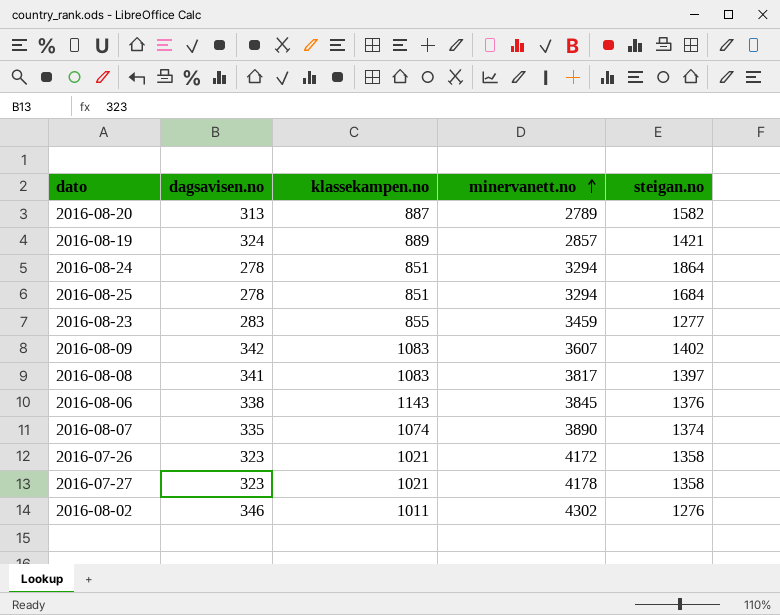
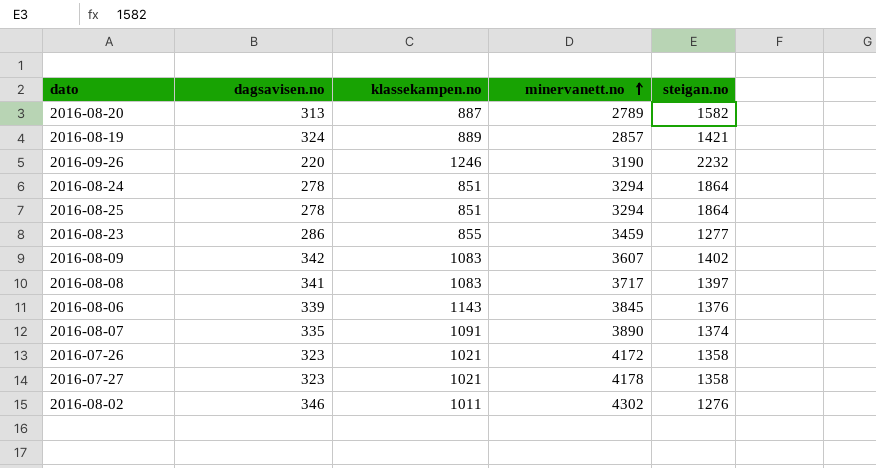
row 2016-09-26: none -> 220 | 1246 | 3190 | 2232
2016-08-25 | steigan.no: 1684 -> 1864
2016-08-23 | dagsavisen.no: 283 -> 286
2016-08-08 | minervanett.no: 3817 -> 3717
2016-08-06 | dagsavisen.no: 338 -> 339
2016-08-07 | klassekampen.no: 1074 -> 1091

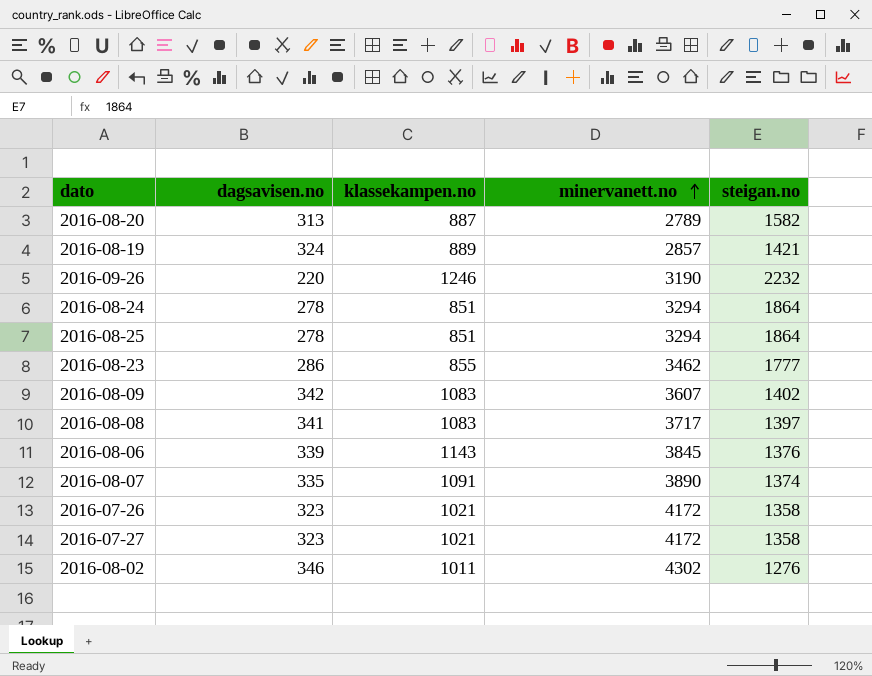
2016-08-23 | minervanett.no: 3459 -> 3462
2016-08-23 | steigan.no: 1277 -> 1777
2016-07-27 | minervanett.no: 4178 -> 4172

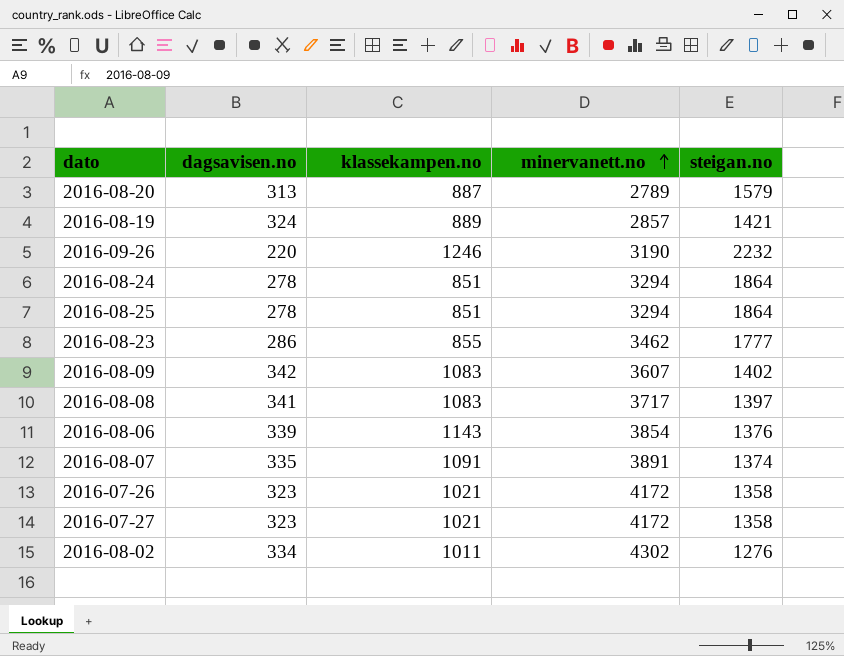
2016-08-20 | steigan.no: 1582 -> 1579
2016-08-06 | minervanett.no: 3845 -> 3854
2016-08-07 | minervanett.no: 3890 -> 3891
2016-08-02 | dagsavisen.no: 346 -> 334

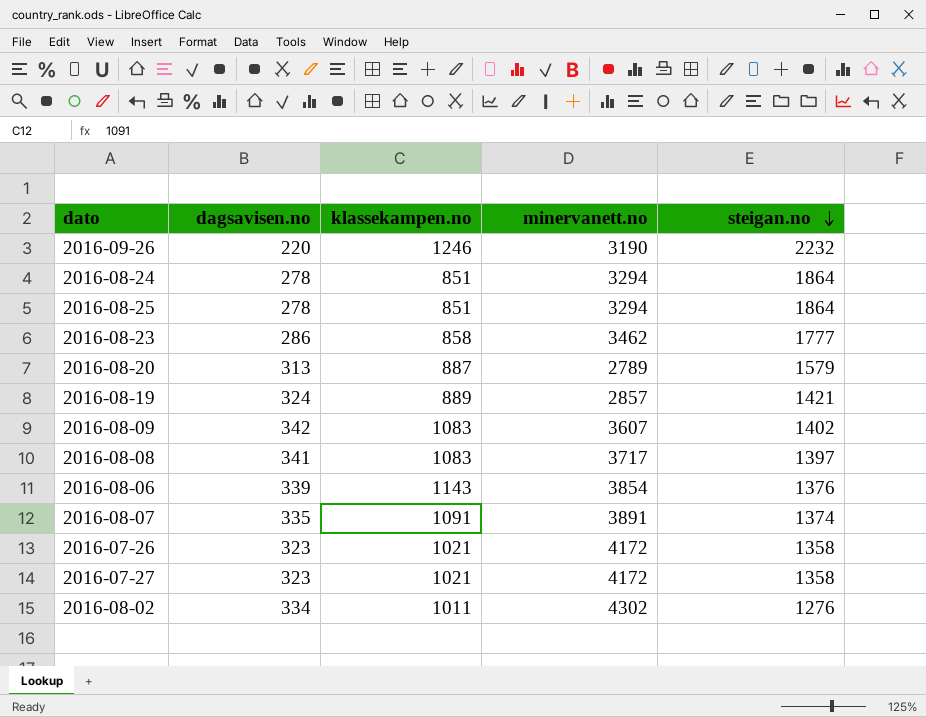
row order: minervanett.no ascending -> steigan.no descending
2016-08-23 | klassekampen.no: 855 -> 858

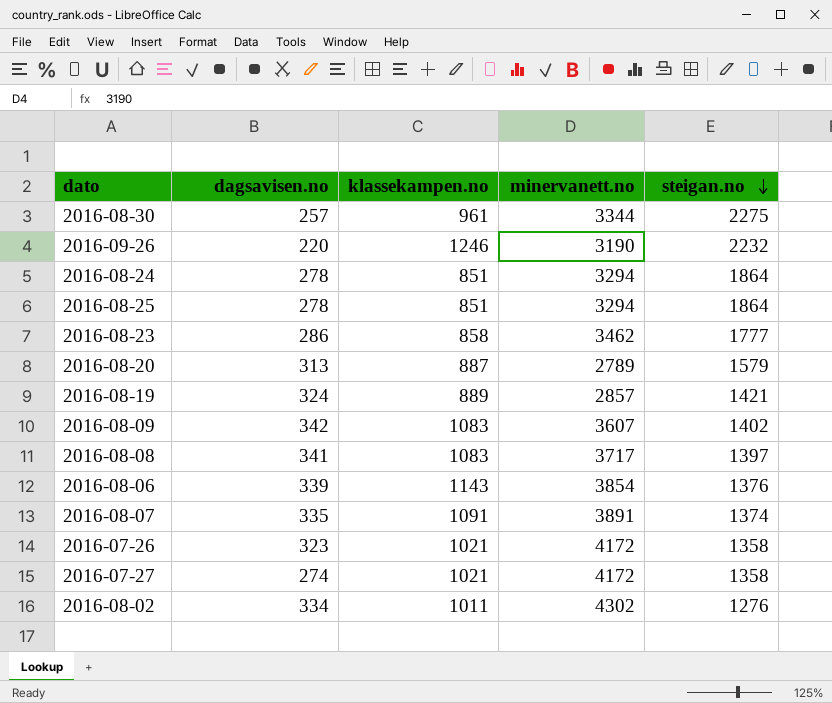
row 2016-08-30: none -> 257 | 961 | 3344 | 2275
2016-07-27 | dagsavisen.no: 323 -> 274

